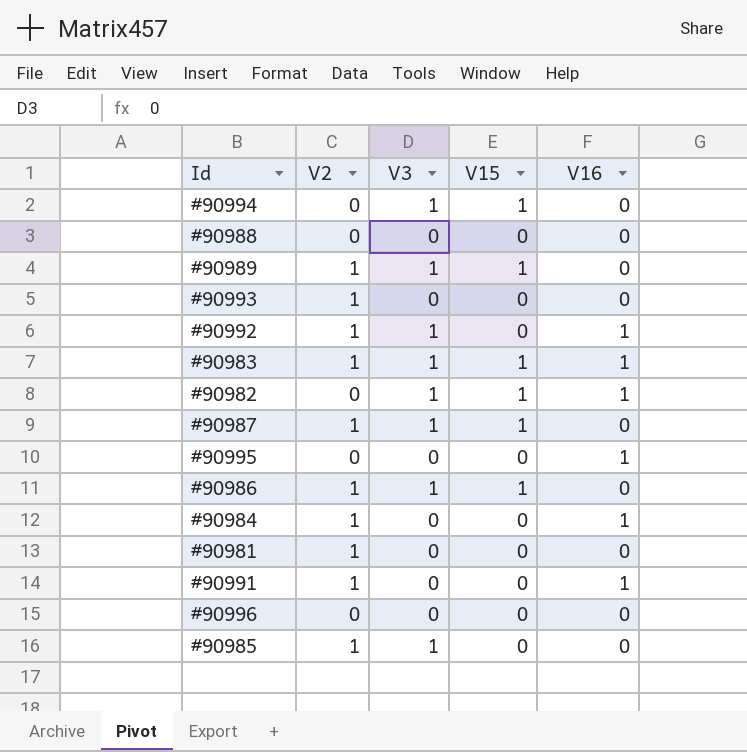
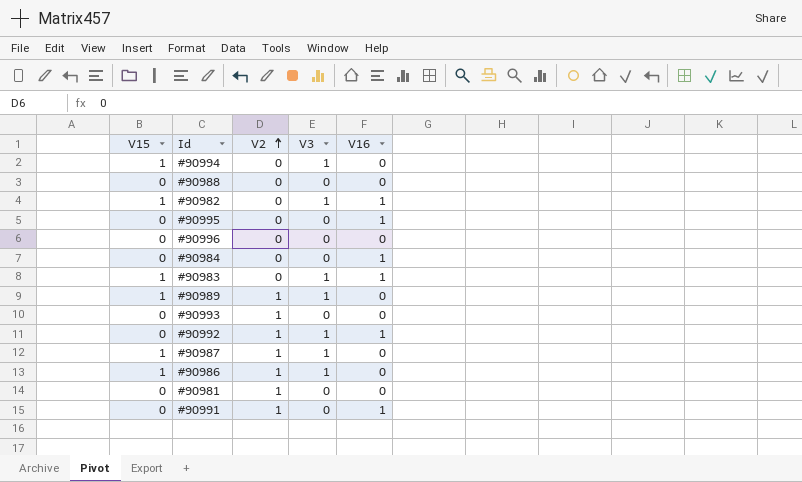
row order: none -> V2 ascending
column V15 | position: 4 -> 1
row #90985: 1 | 1 | 0 | 0 -> none
#90984 | V2: 1 -> 0
#90983 | V2: 1 -> 0

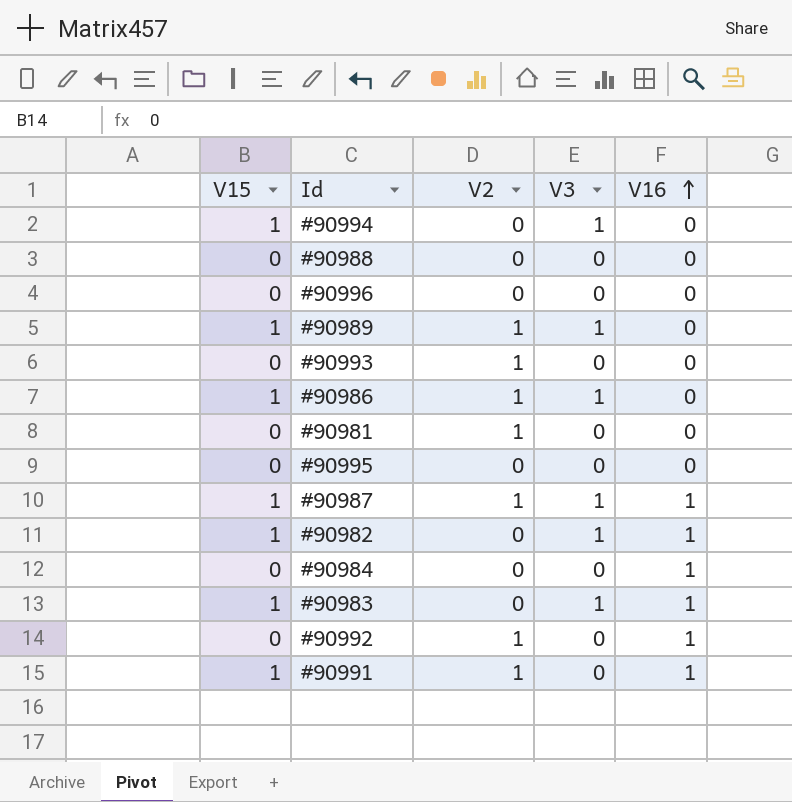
row order: V2 ascending -> V16 ascending
#90995 | V16: 1 -> 0
#90987 | V16: 0 -> 1
#90992 | V3: 1 -> 0
#90991 | V15: 0 -> 1

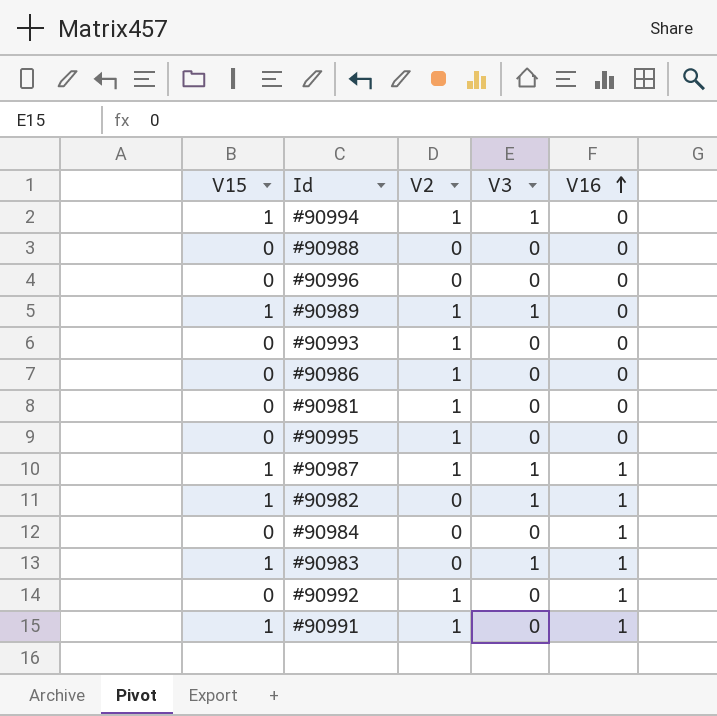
#90994 | V2: 0 -> 1
#90986 | V15: 1 -> 0
#90986 | V3: 1 -> 0
#90995 | V2: 0 -> 1

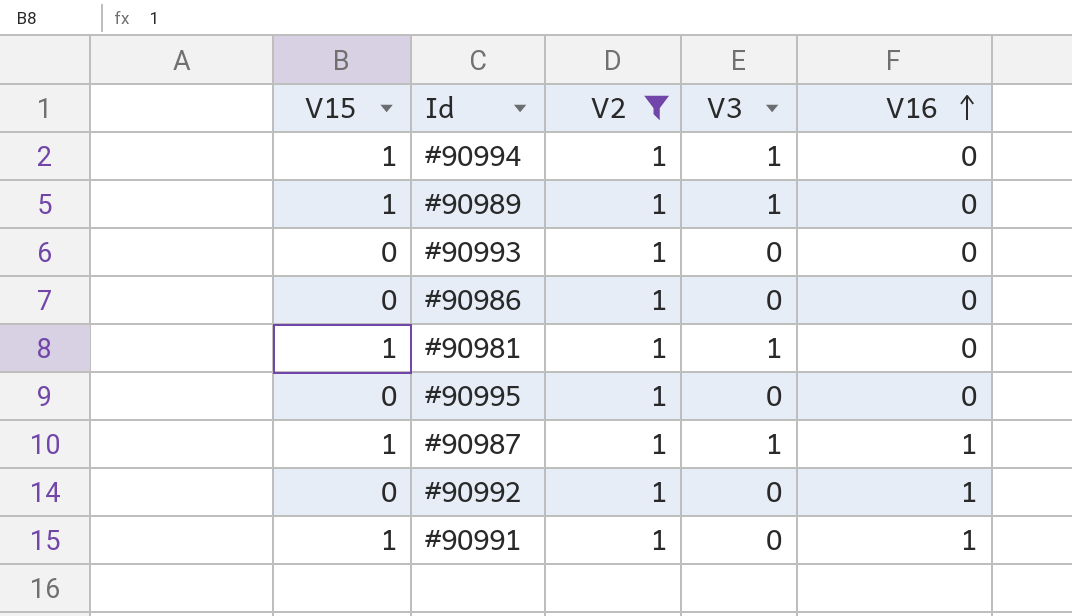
filter: none -> V2 = 1
#90981 | V15: 0 -> 1
#90981 | V3: 0 -> 1

